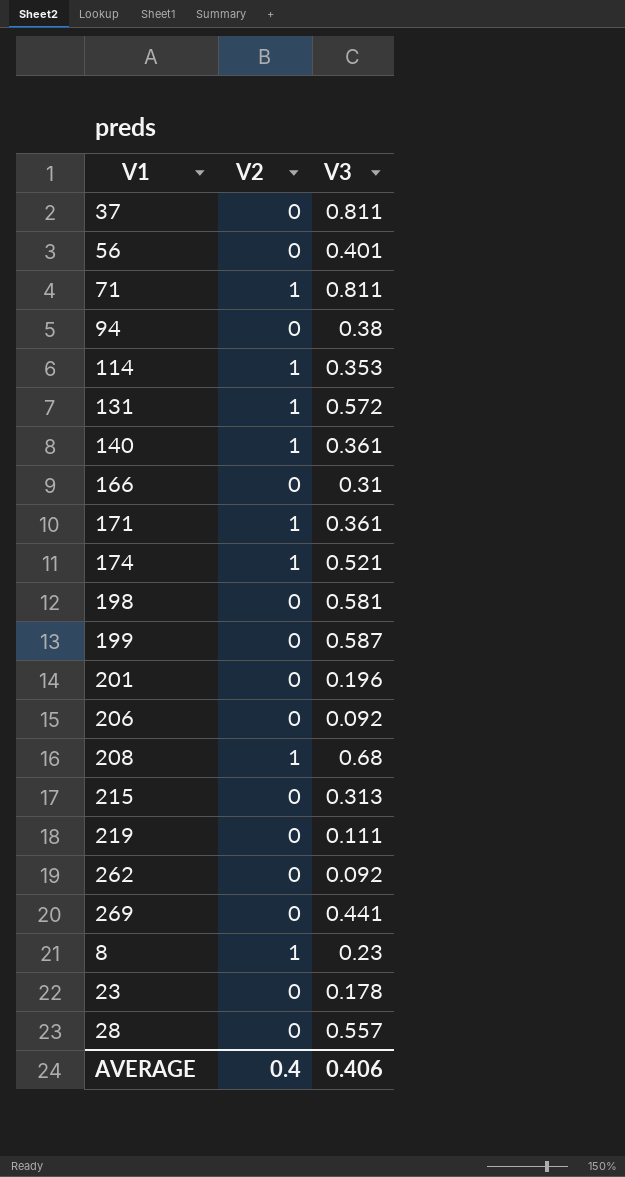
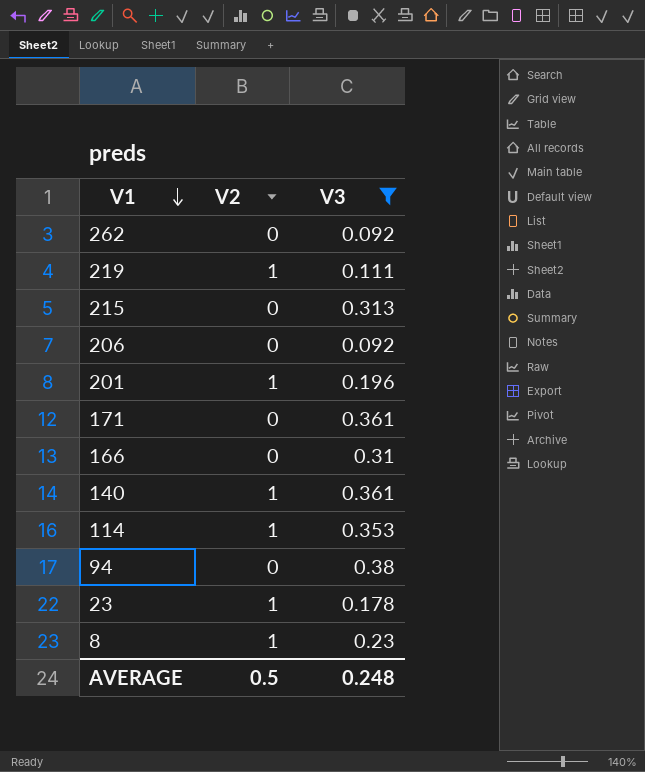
filter: none -> V3 <= 0.38
row order: none -> V1 descending
219 | V2: 0 -> 1
201 | V2: 0 -> 1
171 | V2: 1 -> 0
23 | V2: 0 -> 1
AVERAGE | V2: 0.4 -> 0.5
AVERAGE | V3: 0.406 -> 0.248

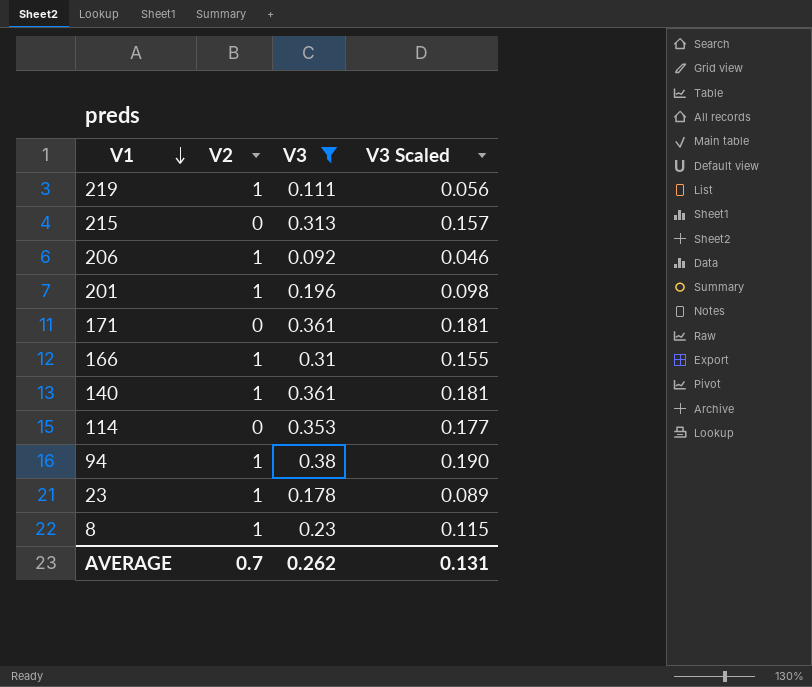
column V3 Scaled | formula: none -> [V3] * 0.5
row 262: 0 | 0.092 -> none
206 | V2: 0 -> 1
166 | V2: 0 -> 1
114 | V2: 1 -> 0
94 | V2: 0 -> 1
AVERAGE | V2: 0.5 -> 0.7
AVERAGE | V3: 0.248 -> 0.262

